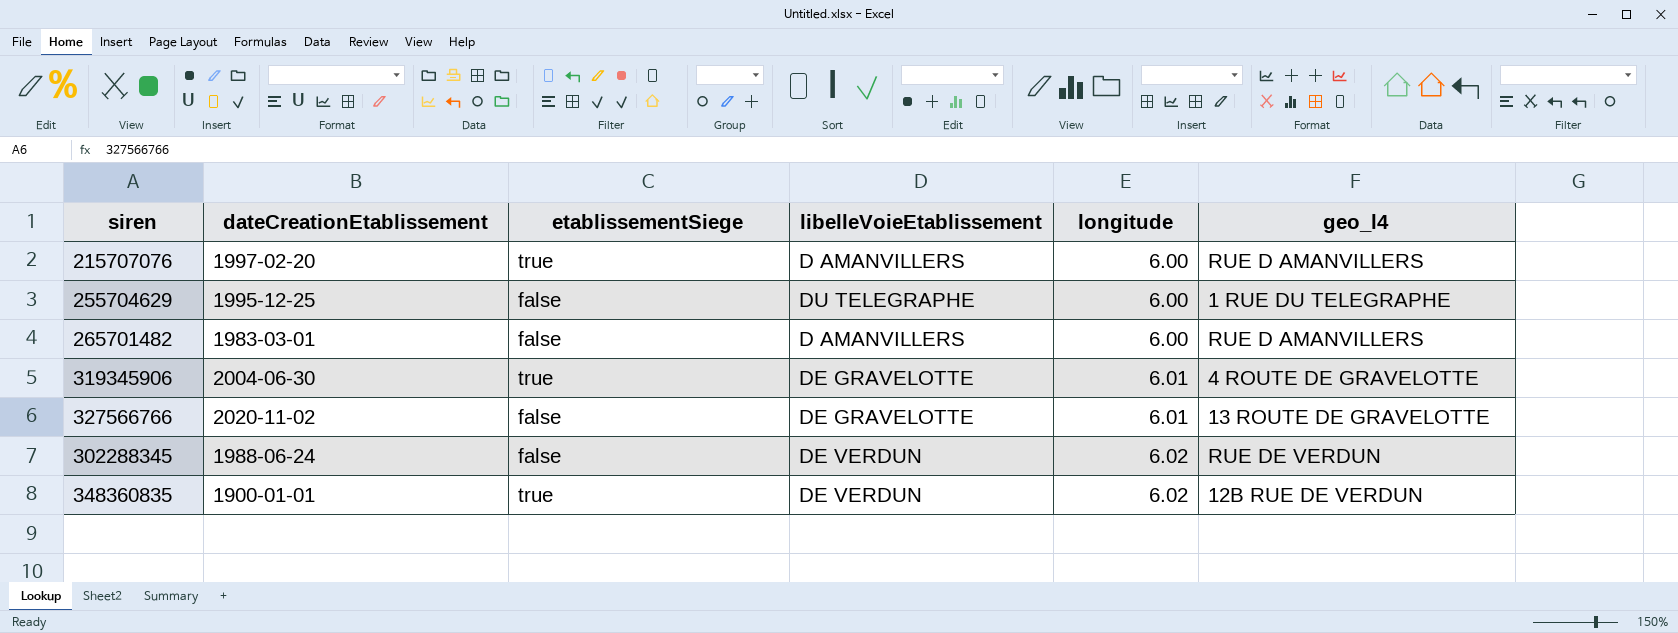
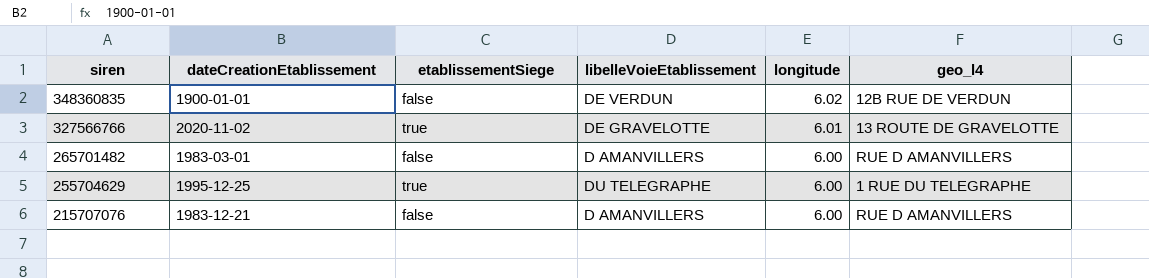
row order: longitude ascending -> siren descending
row 319345906: 2004-06-30 | true | DE GRAVELOTTE | 6.01 | 4 ROUTE DE GRAVELOTTE -> none
row 302288345: 1988-06-24 | false | DE VERDUN | 6.02 | RUE DE VERDUN -> none
348360835 | etablissementSiege: true -> false
327566766 | etablissementSiege: false -> true
255704629 | etablissementSiege: false -> true
215707076 | dateCreationEtablissement: 1997-02-20 -> 1983-12-21
215707076 | etablissementSiege: true -> false

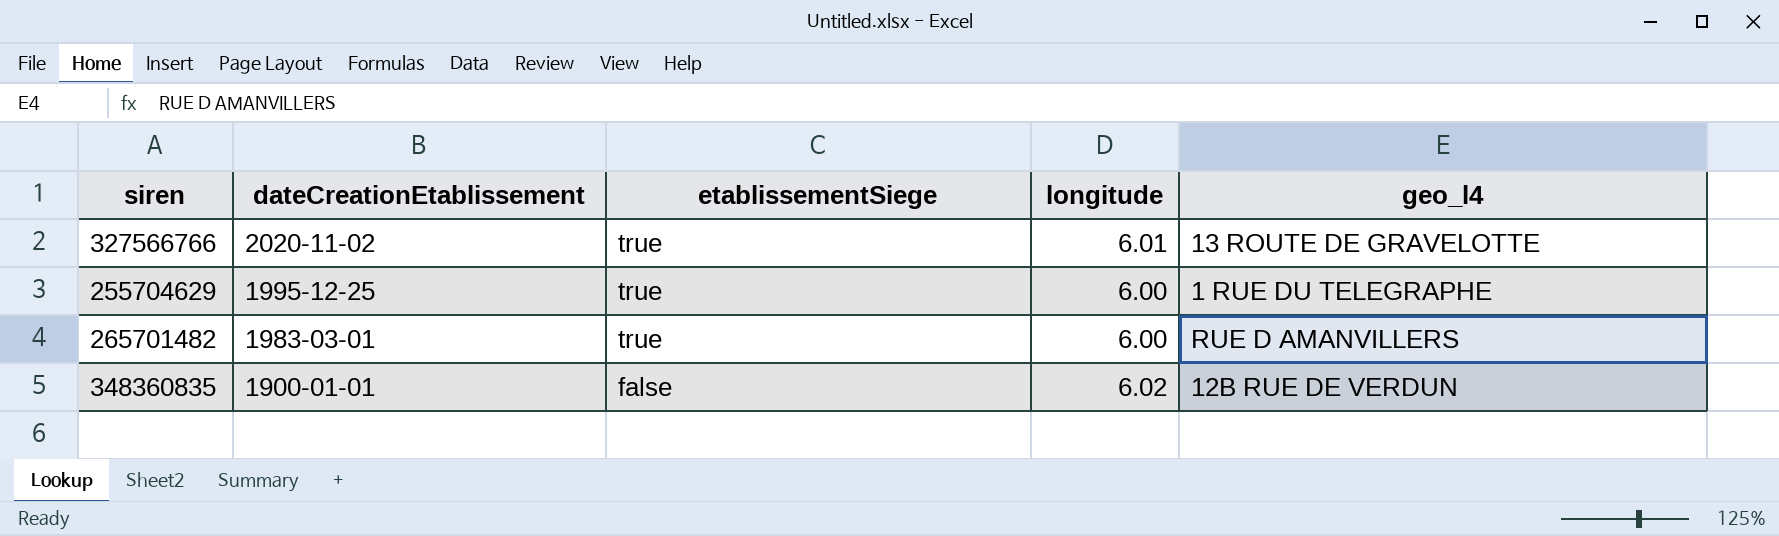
row order: siren descending -> dateCreationEtablissement descending
column libelleVoieEtablissement | position: 4 -> none
row 215707076: 1983-12-21 | false | D AMANVILLERS | 6.00 | RUE D AMANVILLERS -> none
265701482 | etablissementSiege: false -> true

